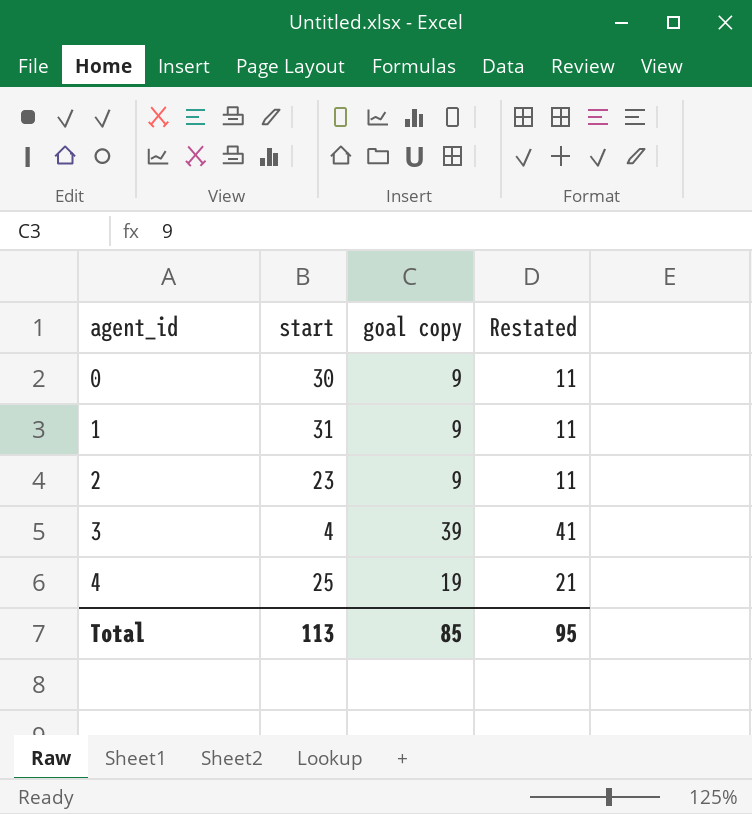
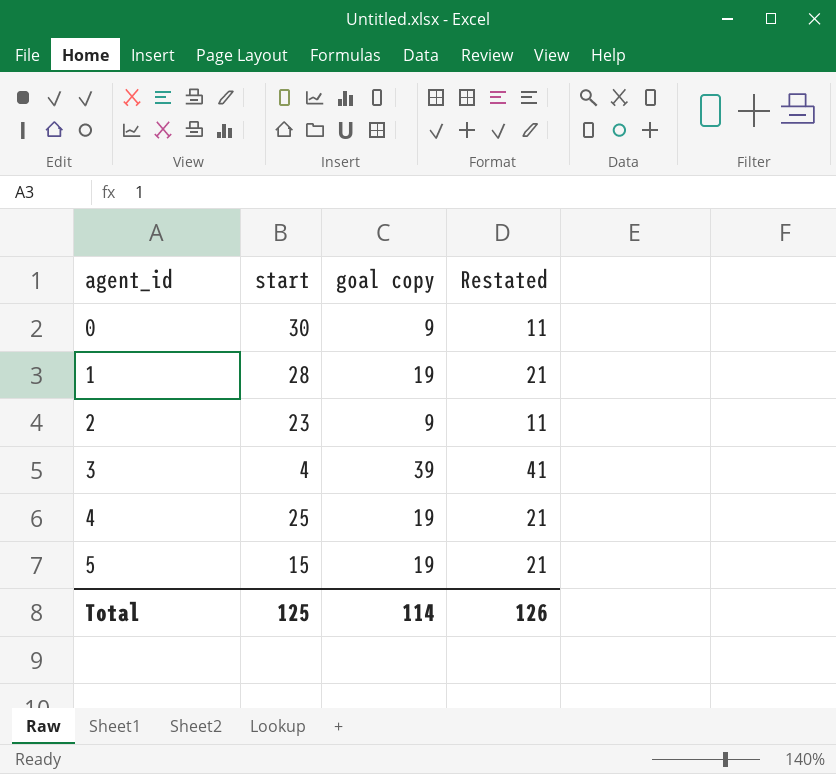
1 | start: 31 -> 28
1 | goal copy: 9 -> 19
1 | Restated: 11 -> 21
row 5: none -> 15 | 19 | 21
Total | start: 113 -> 125
Total | goal copy: 85 -> 114
Total | Restated: 95 -> 126

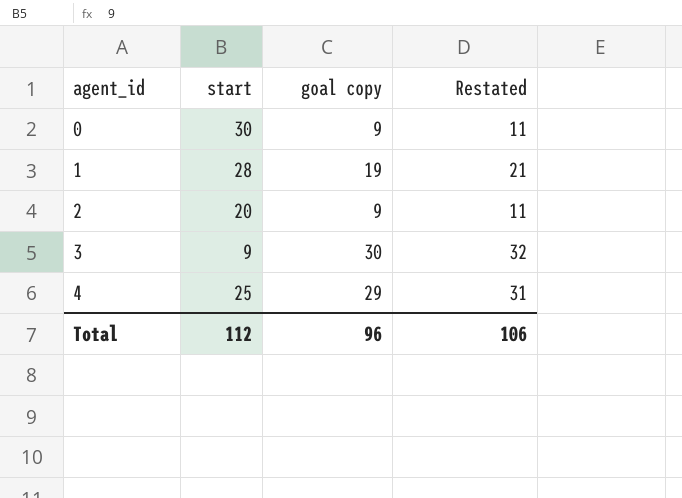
row 5: 15 | 19 | 21 -> none
2 | start: 23 -> 20
3 | start: 4 -> 9
3 | goal copy: 39 -> 30
3 | Restated: 41 -> 32
4 | goal copy: 19 -> 29
4 | Restated: 21 -> 31
Total | start: 125 -> 112
Total | goal copy: 114 -> 96
Total | Restated: 126 -> 106

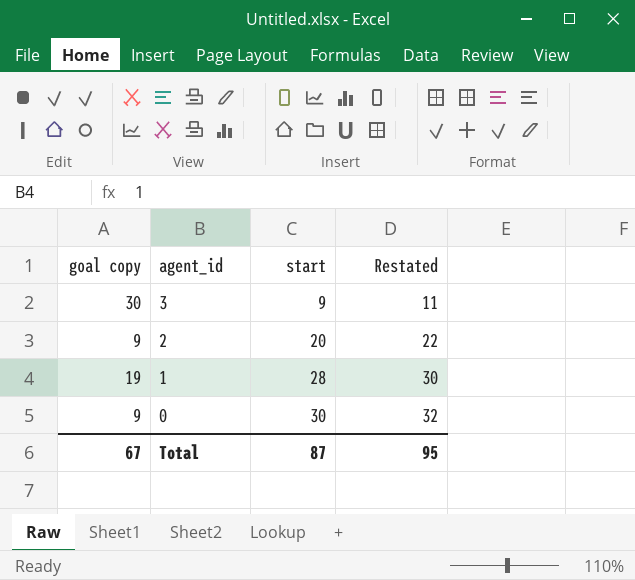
row order: agent_id ascending -> agent_id descending
column goal copy | position: 3 -> 1
column Restated | formula: [goal copy] + 2 -> [start] + 2
row 4: 25 | 29 | 31 -> none
Total | goal copy: 96 -> 67
Total | start: 112 -> 87
Total | Restated: 106 -> 95

